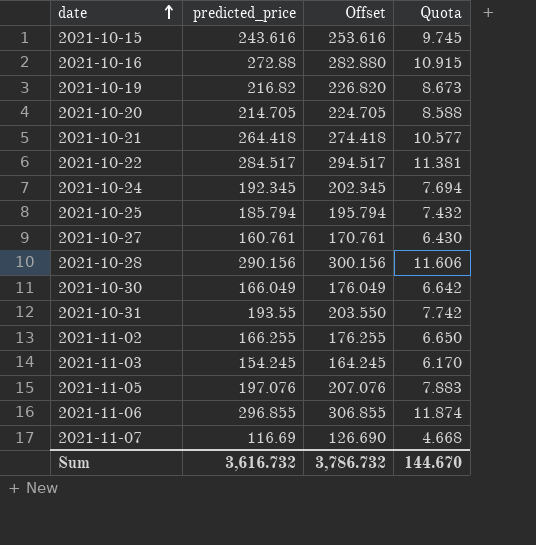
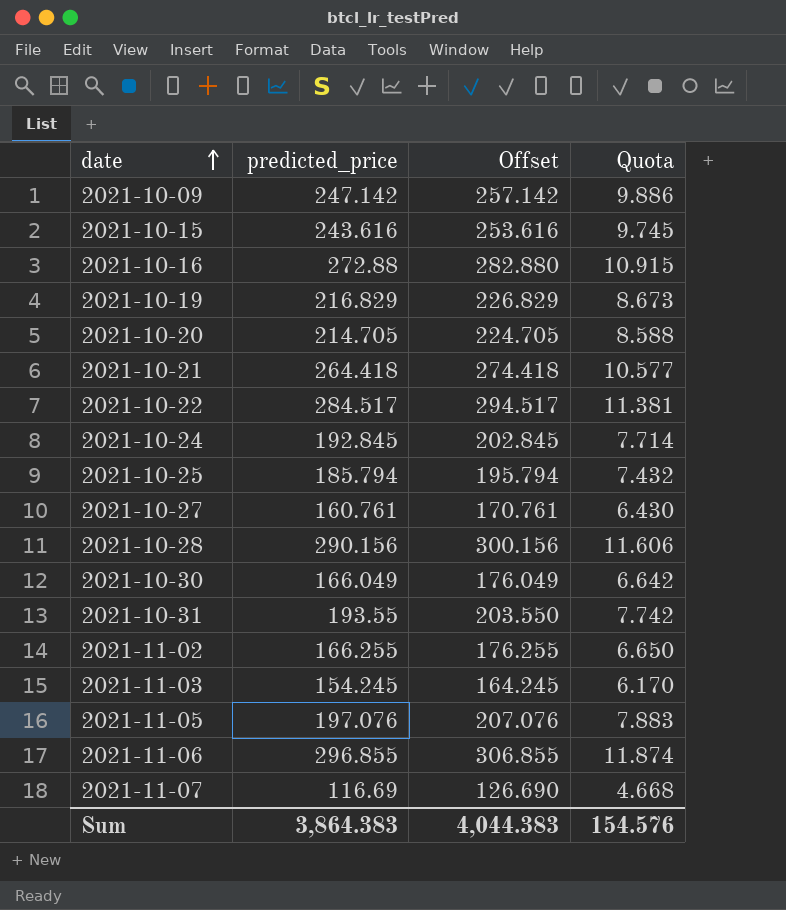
row 2021-10-09: none -> 247.142 | 257.142 | 9.886
2021-10-19 | predicted_price: 216.82 -> 216.829
2021-10-19 | Offset: 226.820 -> 226.829
2021-10-24 | predicted_price: 192.345 -> 192.845
2021-10-24 | Offset: 202.345 -> 202.845
2021-10-24 | Quota: 7.694 -> 7.714
Sum | predicted_price: 3,616.732 -> 3,864.383
Sum | Offset: 3,786.732 -> 4,044.383
Sum | Quota: 144.670 -> 154.576

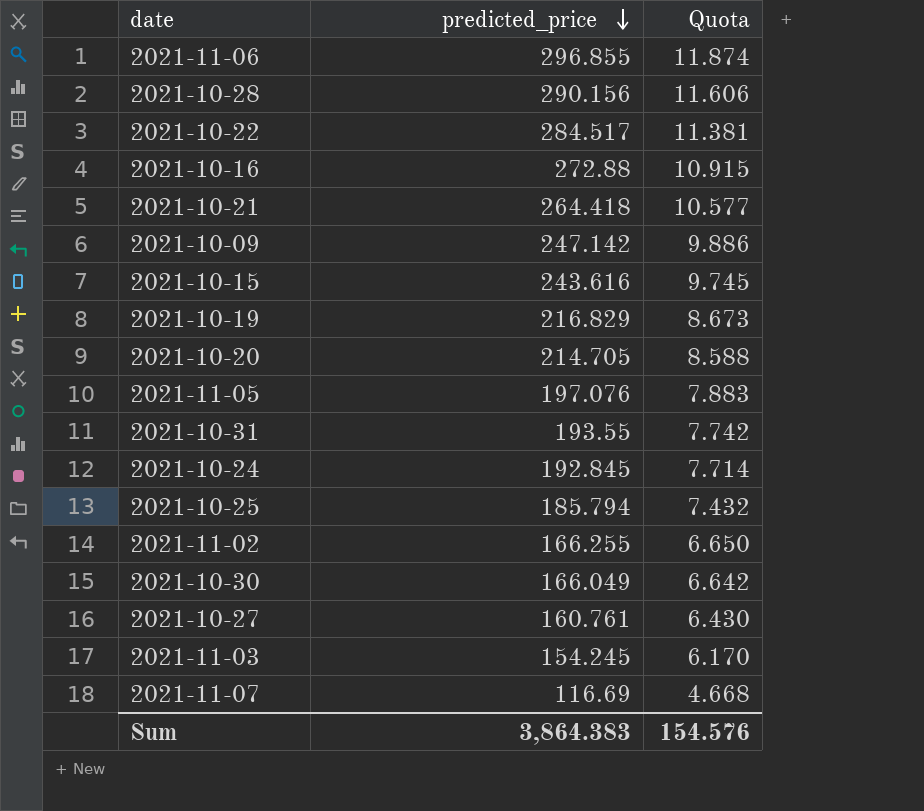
row order: date ascending -> predicted_price descending
column Offset | formula: [predicted_price] + 10 -> none

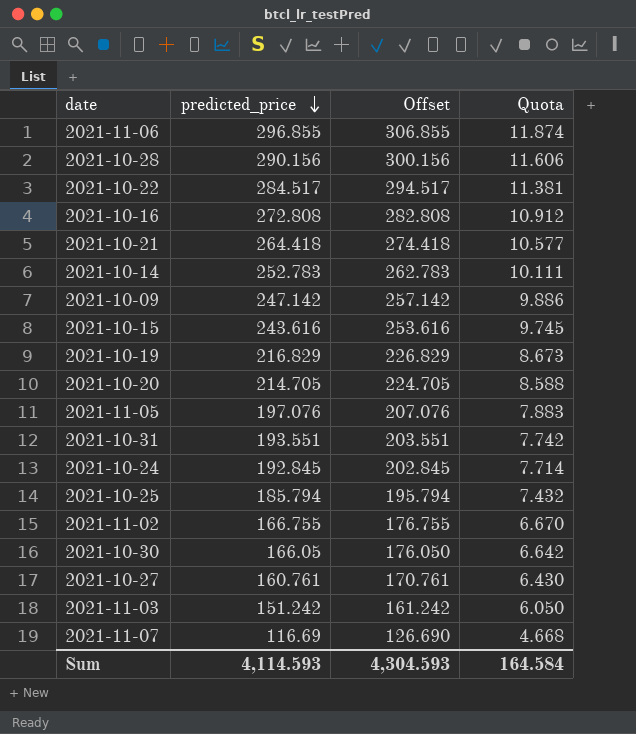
column Offset | formula: none -> [predicted_price] + 10
2021-10-16 | predicted_price: 272.88 -> 272.808
2021-10-16 | Quota: 10.915 -> 10.912
row 2021-10-14: none -> 252.783 | 262.783 | 10.111
2021-10-31 | predicted_price: 193.55 -> 193.551
2021-11-02 | predicted_price: 166.255 -> 166.755
2021-11-02 | Quota: 6.650 -> 6.670
2021-10-30 | predicted_price: 166.049 -> 166.05
2021-11-03 | predicted_price: 154.245 -> 151.242
2021-11-03 | Quota: 6.170 -> 6.050
Sum | predicted_price: 3,864.383 -> 4,114.593
Sum | Quota: 154.576 -> 164.584

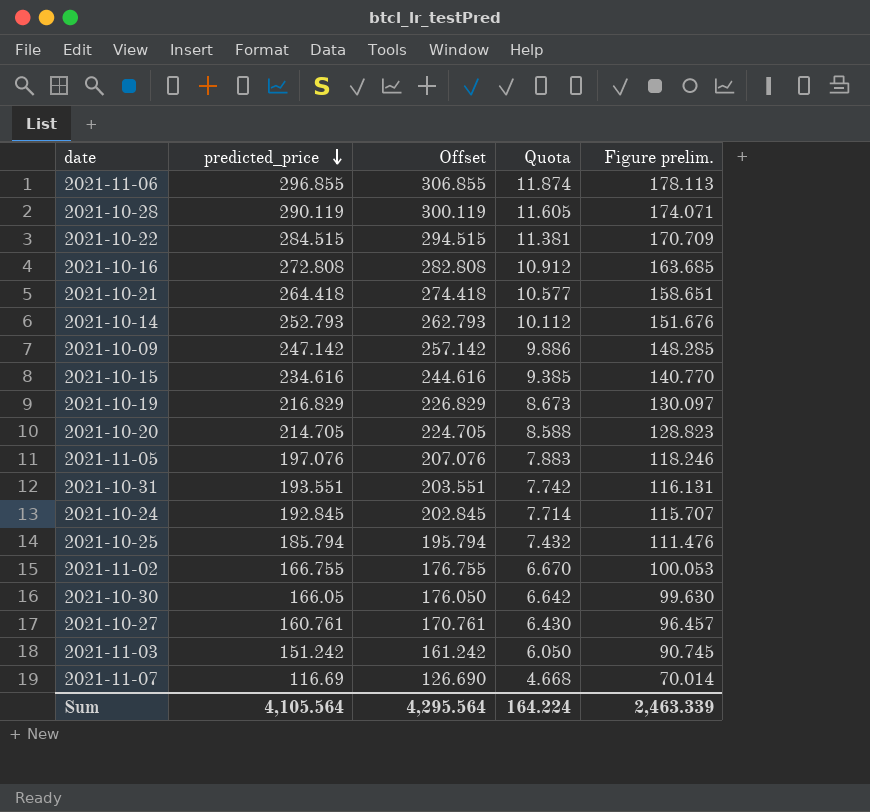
column Figure prelim. | formula: none -> [predicted_price] * 0.6
2021-10-28 | predicted_price: 290.156 -> 290.119
2021-10-28 | Offset: 300.156 -> 300.119
2021-10-28 | Quota: 11.606 -> 11.605
2021-10-22 | predicted_price: 284.517 -> 284.515
2021-10-22 | Offset: 294.517 -> 294.515
2021-10-14 | predicted_price: 252.783 -> 252.793
2021-10-14 | Offset: 262.783 -> 262.793
2021-10-14 | Quota: 10.111 -> 10.112
2021-10-15 | predicted_price: 243.616 -> 234.616
2021-10-15 | Offset: 253.616 -> 244.616
2021-10-15 | Quota: 9.745 -> 9.385
Sum | predicted_price: 4,114.593 -> 4,105.564
Sum | Offset: 4,304.593 -> 4,295.564
Sum | Quota: 164.584 -> 164.224

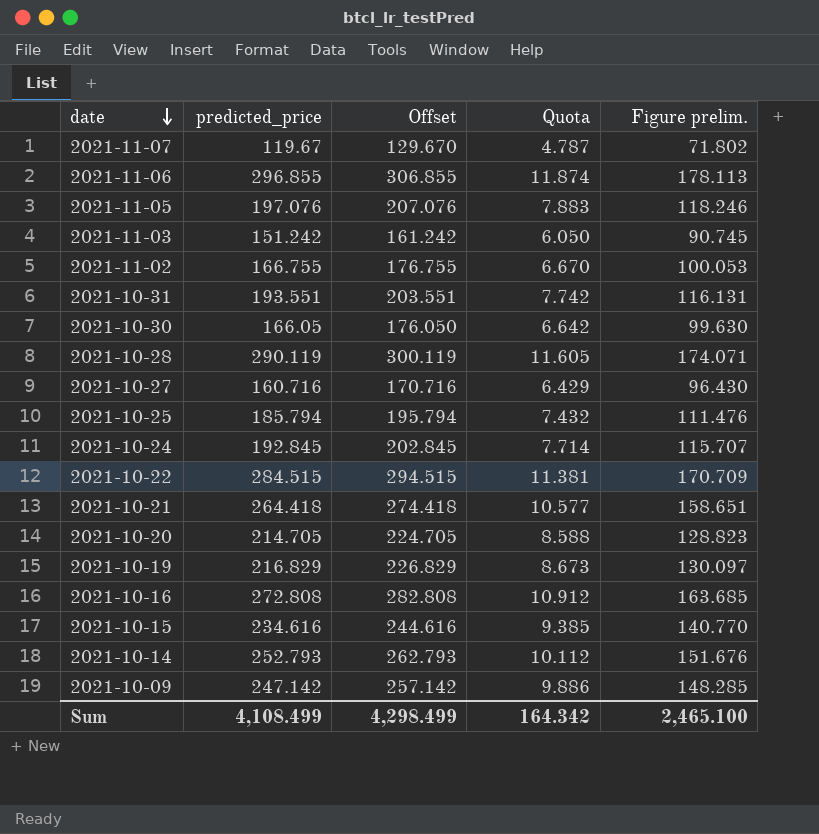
row order: predicted_price descending -> date descending
2021-11-07 | predicted_price: 116.69 -> 119.67
2021-11-07 | Offset: 126.690 -> 129.670
2021-11-07 | Quota: 4.668 -> 4.787
2021-11-07 | Figure prelim.: 70.014 -> 71.802
2021-10-27 | predicted_price: 160.761 -> 160.716
2021-10-27 | Offset: 170.761 -> 170.716
2021-10-27 | Quota: 6.430 -> 6.429
2021-10-27 | Figure prelim.: 96.457 -> 96.430
Sum | predicted_price: 4,105.564 -> 4,108.499
Sum | Offset: 4,295.564 -> 4,298.499
Sum | Quota: 164.224 -> 164.342
Sum | Figure prelim.: 2,463.339 -> 2,465.100

